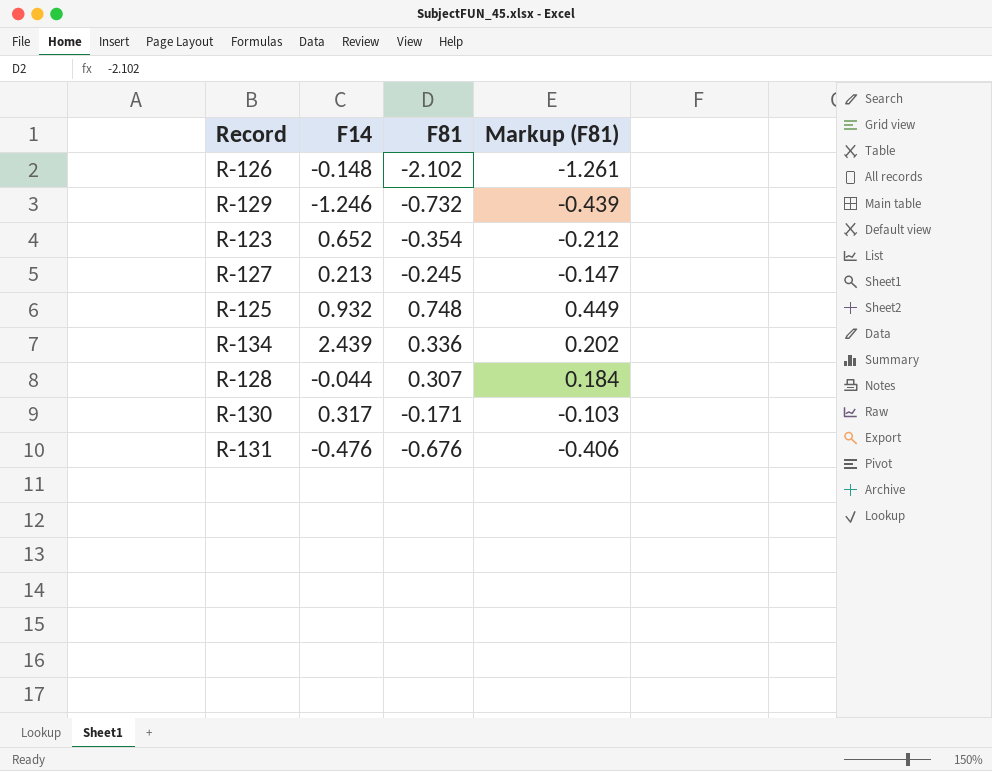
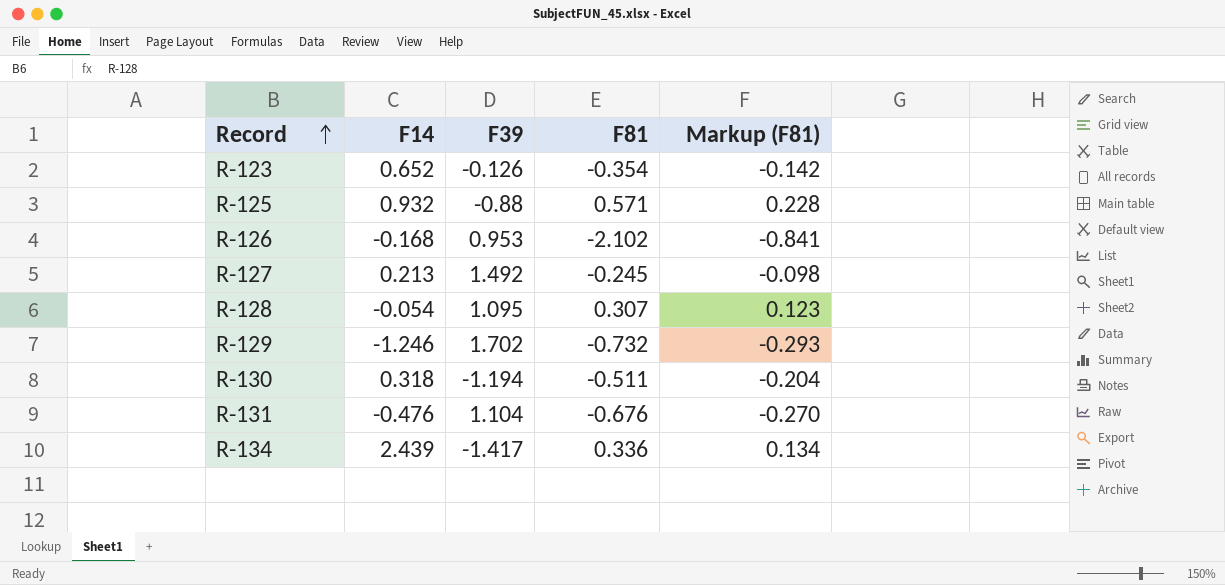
row order: none -> Record ascending
column F39 | position: none -> 3
column Markup (F81) | formula: [F81] * 0.6 -> [F81] * 0.4
R-125 | F81: 0.748 -> 0.571
R-126 | F14: -0.148 -> -0.168
R-128 | F14: -0.044 -> -0.054
R-130 | F14: 0.317 -> 0.318
R-130 | F81: -0.171 -> -0.511

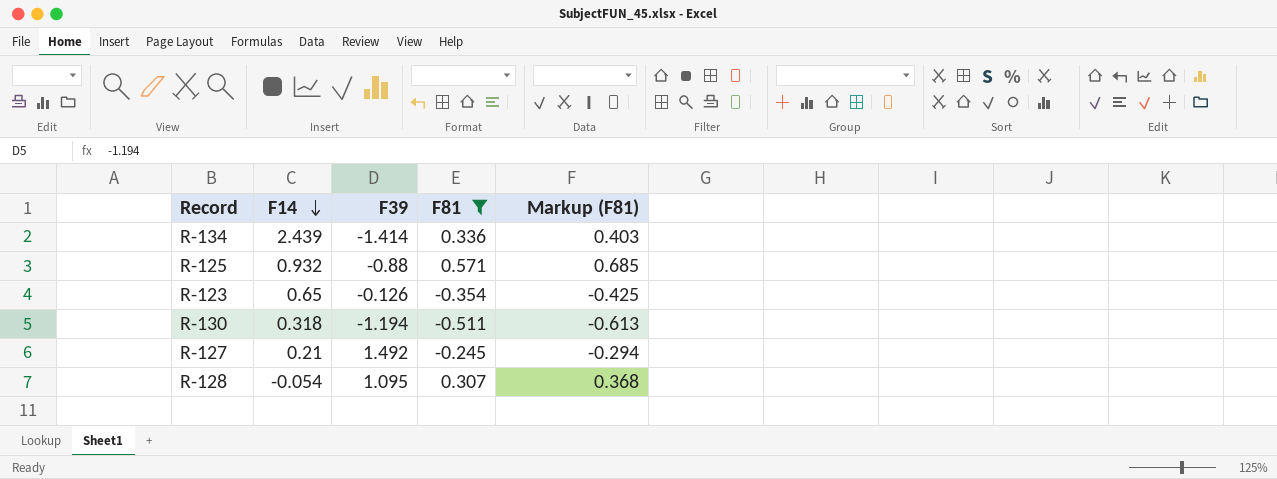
filter: none -> F81 >= -0.511
row order: Record ascending -> F14 descending
column Markup (F81) | formula: [F81] * 0.4 -> [F81] * 1.2
R-134 | F39: -1.417 -> -1.414
R-123 | F14: 0.652 -> 0.65
R-127 | F14: 0.213 -> 0.21

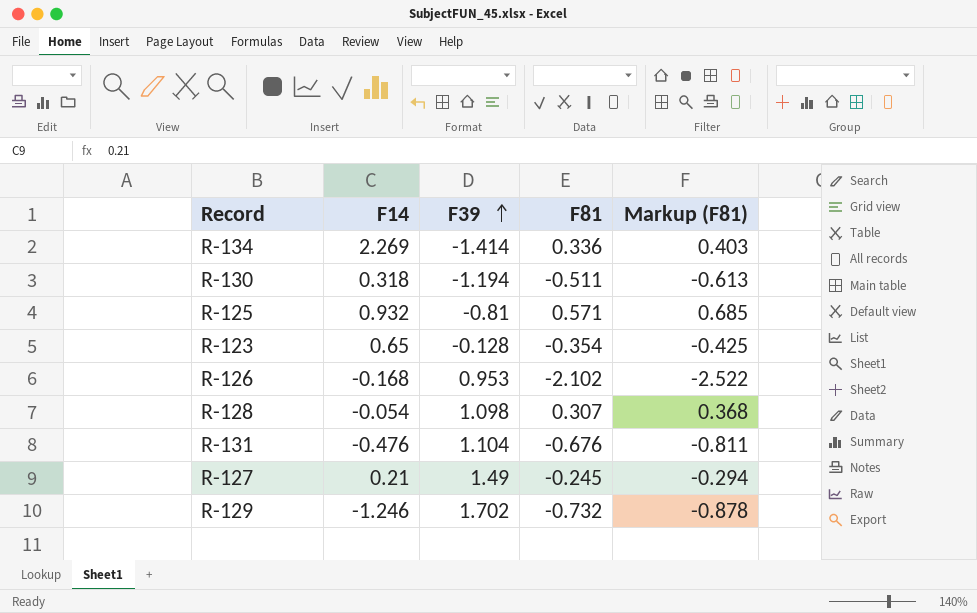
filter: F81 >= -0.511 -> none
row order: F14 descending -> F39 ascending
R-134 | F14: 2.439 -> 2.269
R-125 | F39: -0.88 -> -0.81
R-123 | F39: -0.126 -> -0.128
R-128 | F39: 1.095 -> 1.098
R-127 | F39: 1.492 -> 1.49

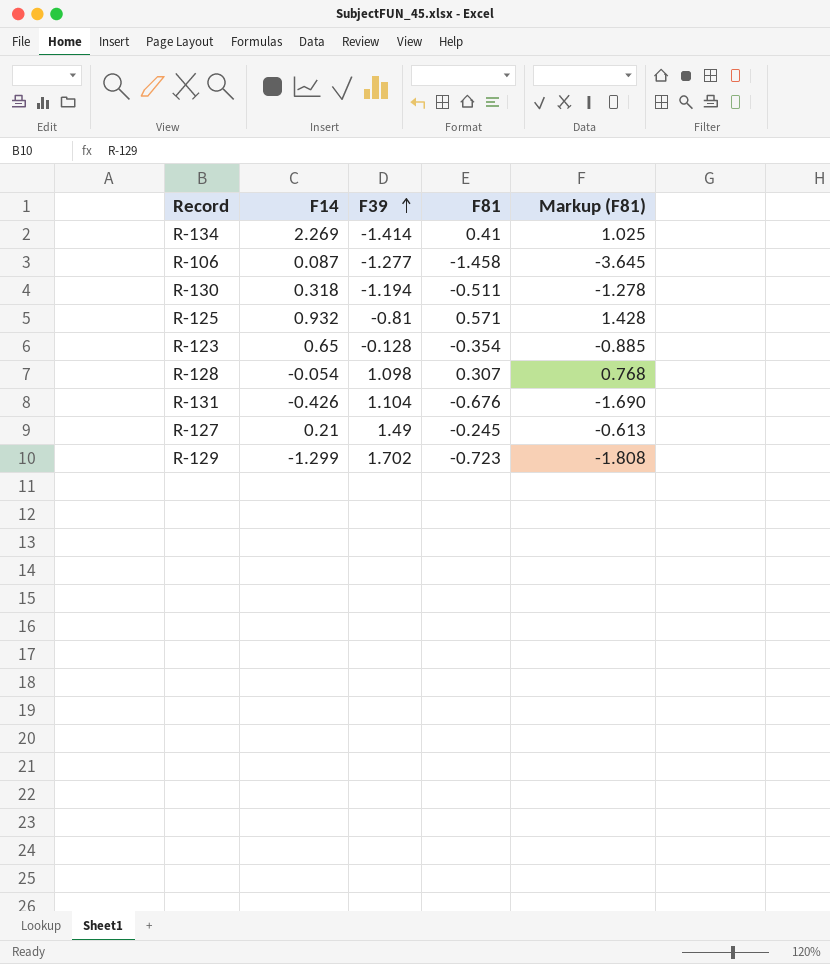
column Markup (F81) | formula: [F81] * 1.2 -> [F81] * 2.5
row R-126: -0.168 | 0.953 | -2.102 | -2.522 -> none
R-134 | F81: 0.336 -> 0.41
row R-106: none -> 0.087 | -1.277 | -1.458 | -3.645
R-131 | F14: -0.476 -> -0.426
R-129 | F14: -1.246 -> -1.299
R-129 | F81: -0.732 -> -0.723

